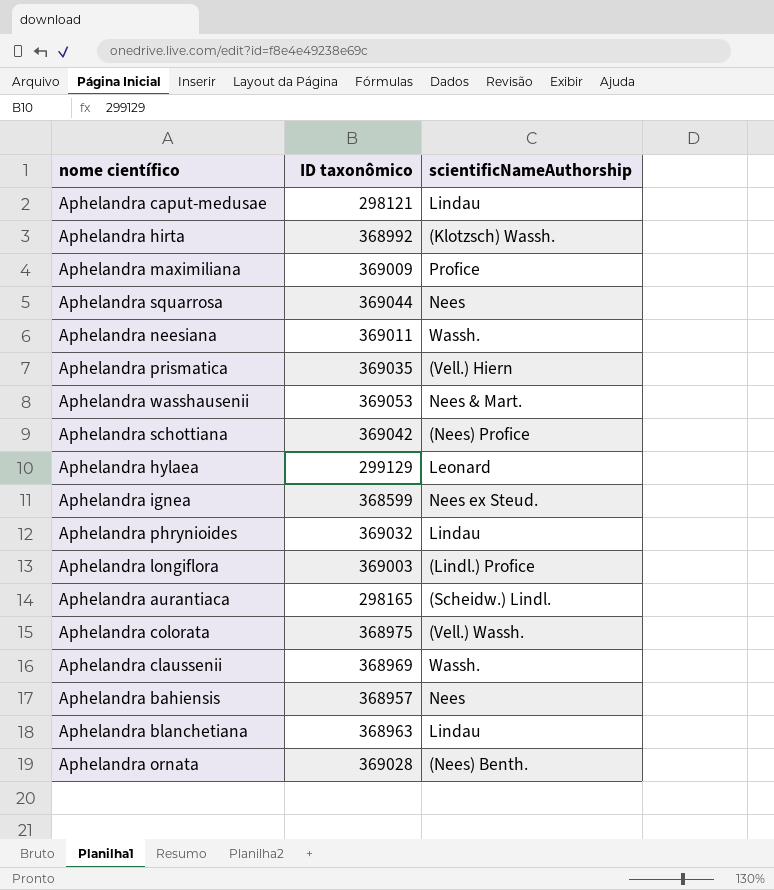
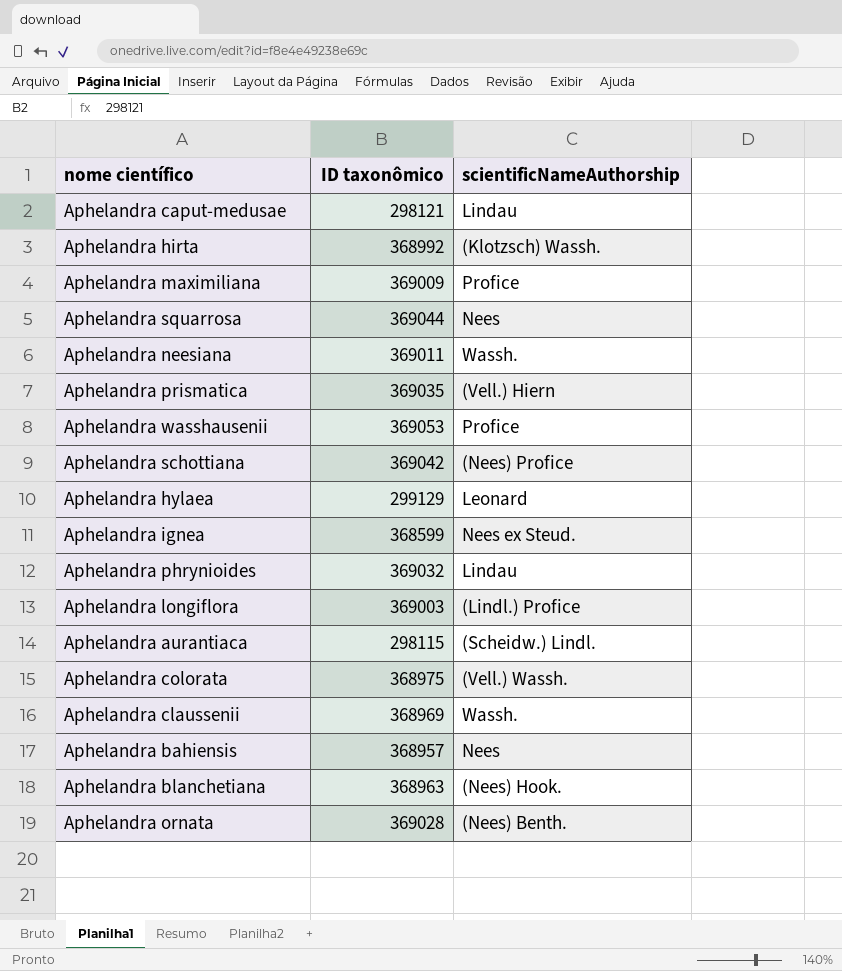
Aphelandra wasshausenii | scientificNameAuthorship: Nees & Mart. -> Profice
Aphelandra aurantiaca | ID taxonômico: 298165 -> 298115
Aphelandra blanchetiana | scientificNameAuthorship: Lindau -> (Nees) Hook.

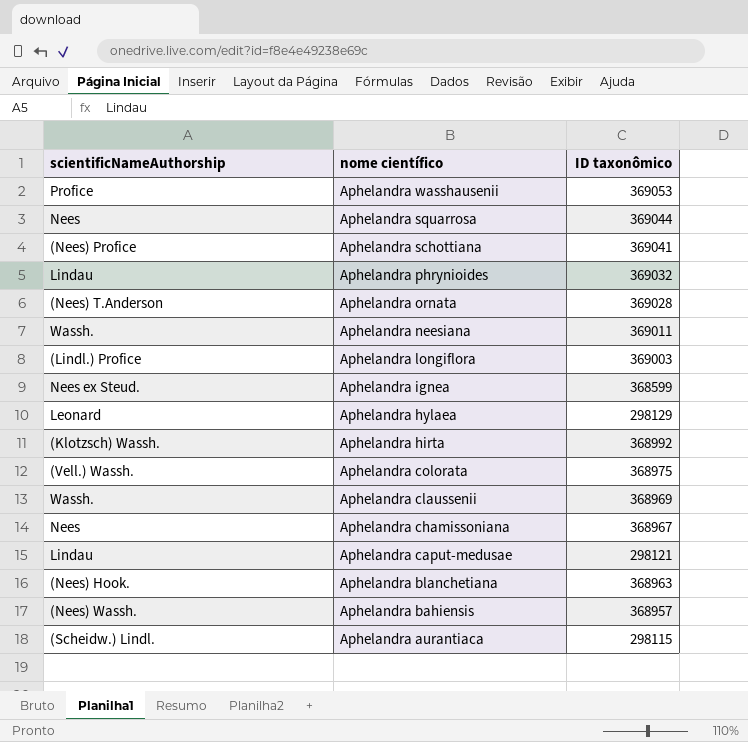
row order: none -> nome científico descending
column scientificNameAuthorship | position: 3 -> 1
row Aphelandra maximiliana: 369009 | Profice -> none
row Aphelandra prismatica: 369035 | (Vell.) Hiern -> none
Aphelandra schottiana | ID taxonômico: 369042 -> 369041
Aphelandra ornata | scientificNameAuthorship: (Nees) Benth. -> (Nees) T.Anderson
Aphelandra hylaea | ID taxonômico: 299129 -> 298129
row Aphelandra chamissoniana: none -> Nees | 368967
Aphelandra bahiensis | scientificNameAuthorship: Nees -> (Nees) Wassh.

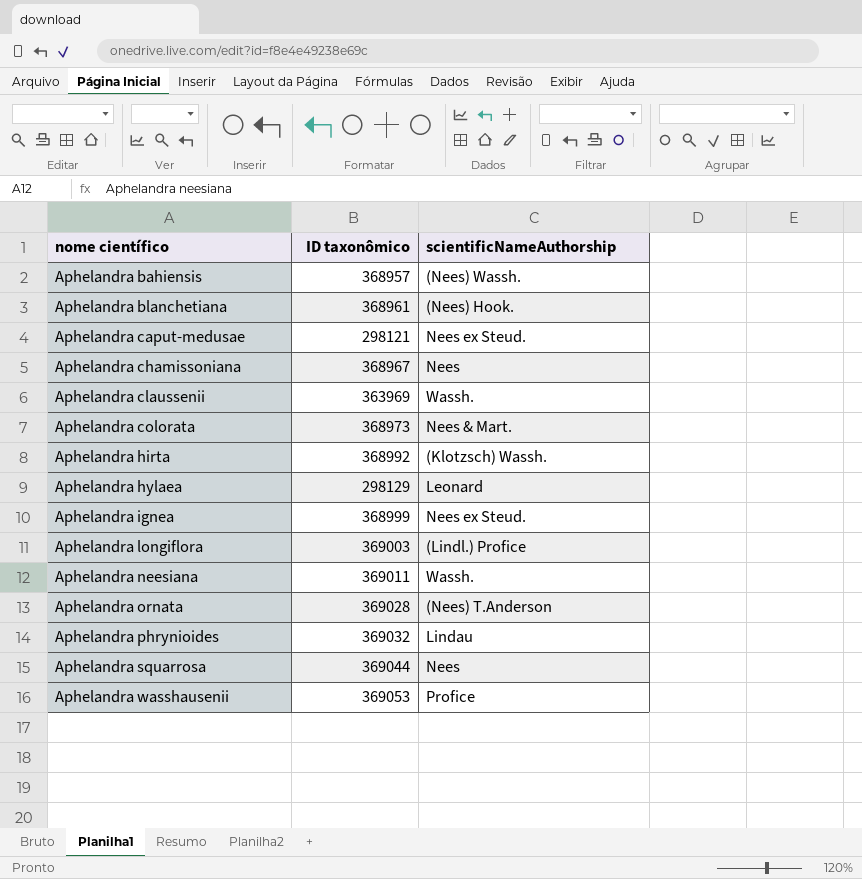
row order: nome científico descending -> nome científico ascending
column scientificNameAuthorship | position: 1 -> 3
row Aphelandra schottiana: (Nees) Profice | 369041 -> none
row Aphelandra aurantiaca: (Scheidw.) Lindl. | 298115 -> none
Aphelandra blanchetiana | ID taxonômico: 368963 -> 368961
Aphelandra caput-medusae | scientificNameAuthorship: Lindau -> Nees ex Steud.
Aphelandra claussenii | ID taxonômico: 368969 -> 363969
Aphelandra colorata | ID taxonômico: 368975 -> 368973
Aphelandra colorata | scientificNameAuthorship: (Vell.) Wassh. -> Nees & Mart.
Aphelandra ignea | ID taxonômico: 368599 -> 368999

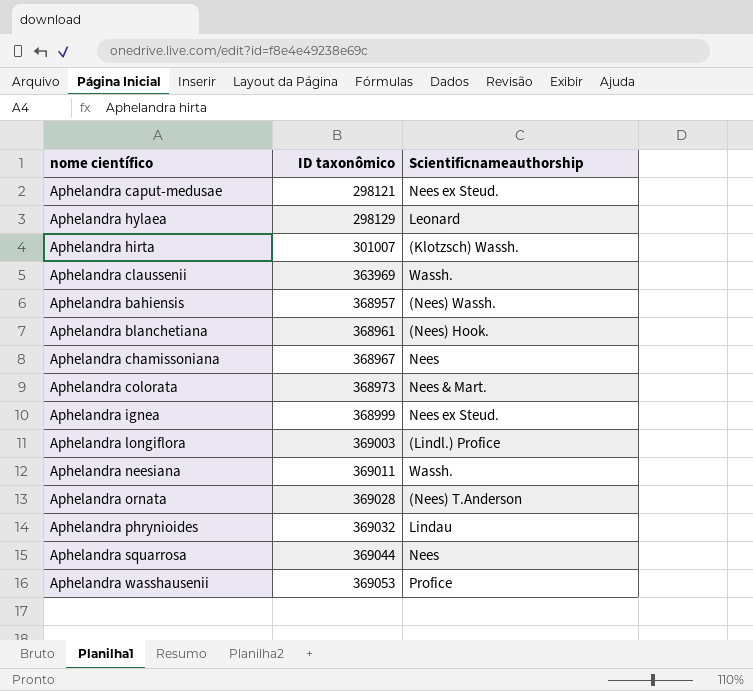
row order: nome científico ascending -> ID taxonômico ascending
column name: scientificNameAuthorship -> Scientificnameauthorship
Aphelandra hirta | ID taxonômico: 368992 -> 301007

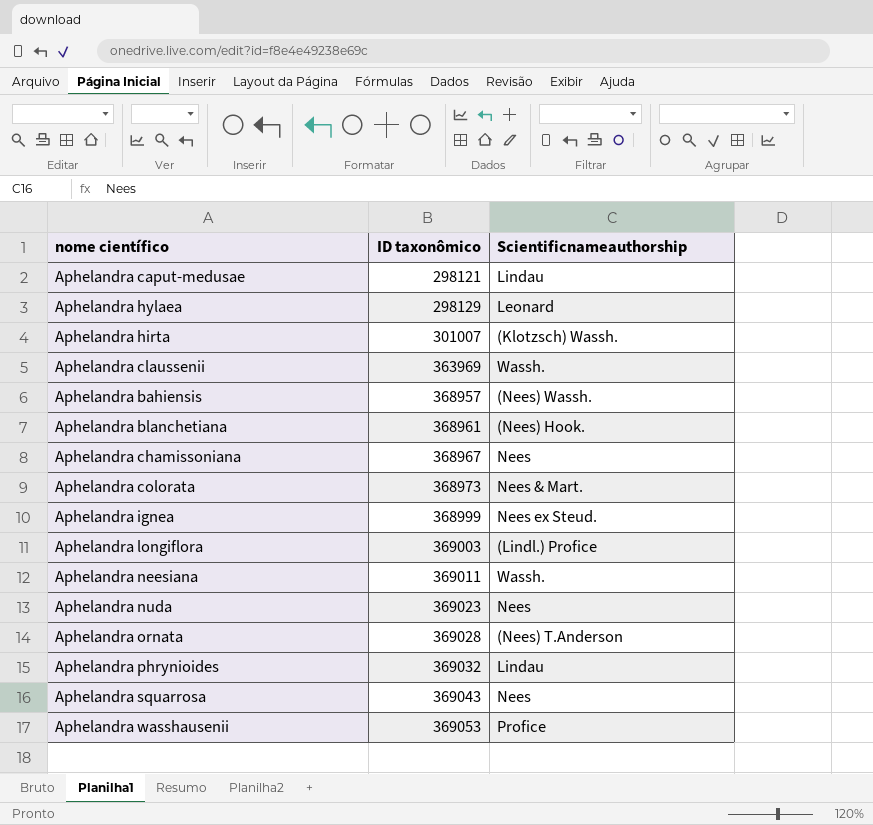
Aphelandra caput-medusae | Scientificnameauthorship: Nees ex Steud. -> Lindau
row Aphelandra nuda: none -> 369023 | Nees
Aphelandra squarrosa | ID taxonômico: 369044 -> 369043

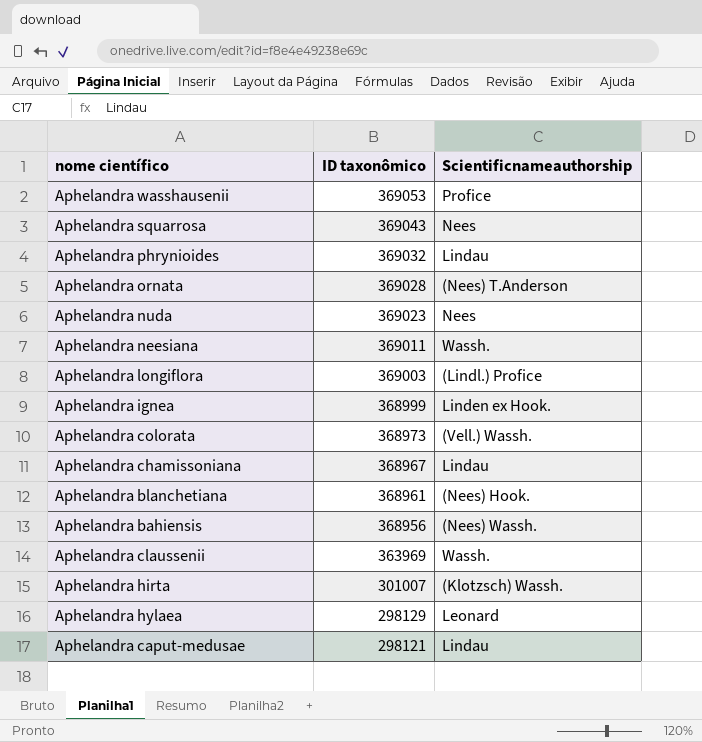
row order: ID taxonômico ascending -> ID taxonômico descending
Aphelandra ignea | Scientificnameauthorship: Nees ex Steud. -> Linden ex Hook.
Aphelandra colorata | Scientificnameauthorship: Nees & Mart. -> (Vell.) Wassh.
Aphelandra chamissoniana | Scientificnameauthorship: Nees -> Lindau
Aphelandra bahiensis | ID taxonômico: 368957 -> 368956

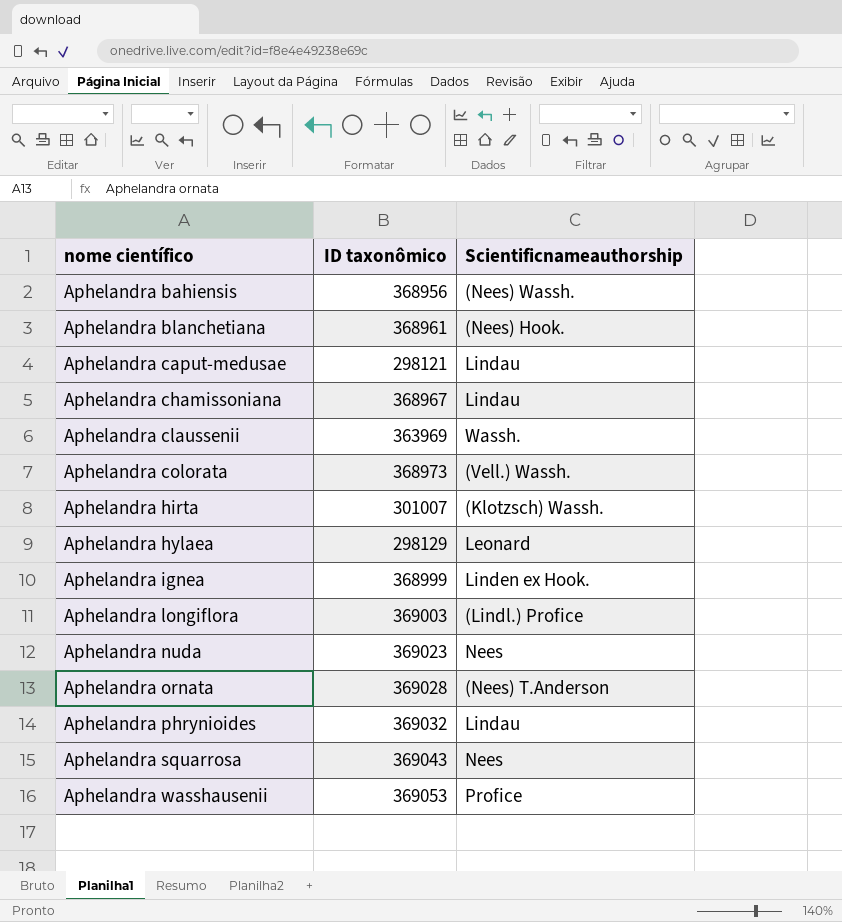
row order: ID taxonômico descending -> nome científico ascending
row Aphelandra neesiana: 369011 | Wassh. -> none

